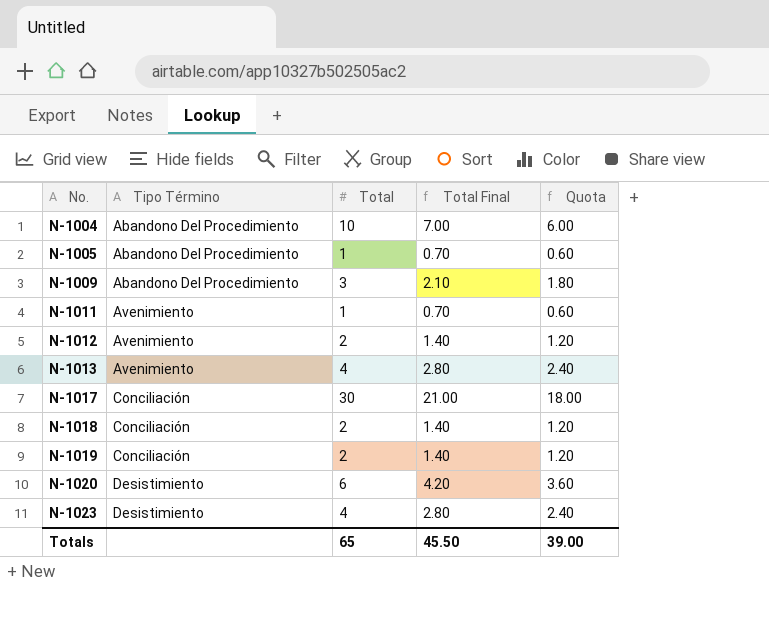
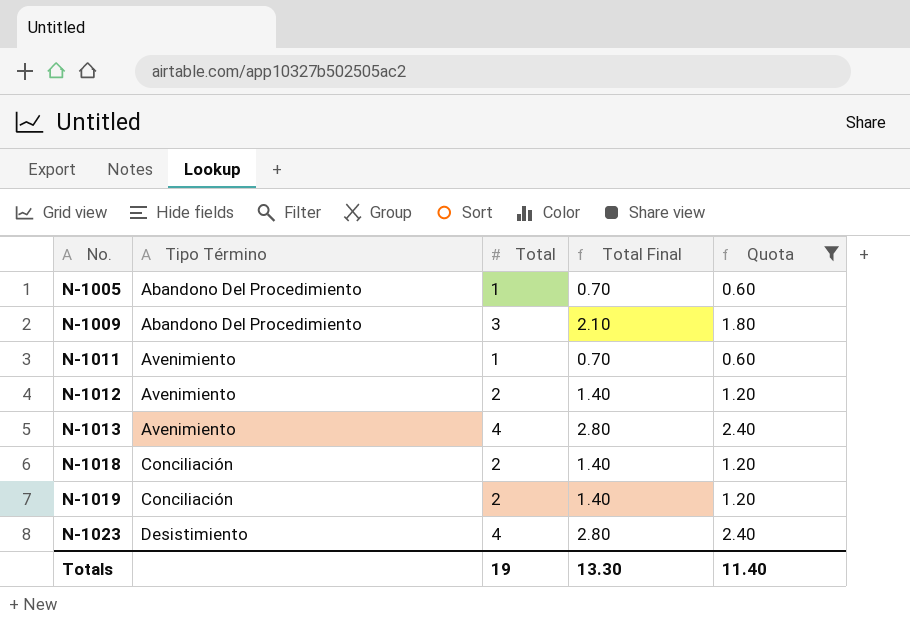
filter: none -> Quota <= 2.40
Totals | Total: 65 -> 19
Totals | Total Final: 45.50 -> 13.30
Totals | Quota: 39.00 -> 11.40

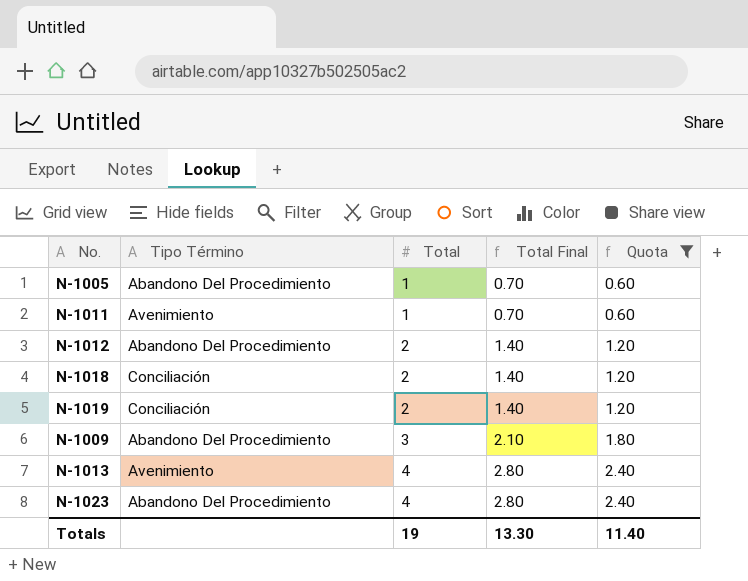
row order: No. ascending -> Total ascending
N-1012 | Tipo Término: Avenimiento -> Abandono Del Procedimiento
N-1023 | Tipo Término: Desistimiento -> Abandono Del Procedimiento

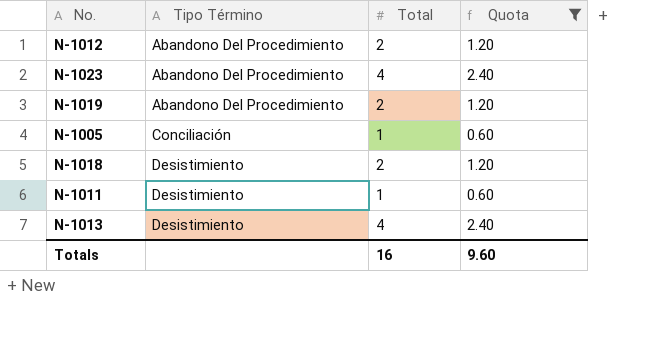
row order: Total ascending -> Tipo Término ascending
column Total Final | formula: [Total] * 0.7 -> none
row N-1009: Abandono Del Procedimiento | 3 | 2.10 | 1.80 -> none
N-1019 | Tipo Término: Conciliación -> Abandono Del Procedimiento
N-1005 | Tipo Término: Abandono Del Procedimiento -> Conciliación
N-1018 | Tipo Término: Conciliación -> Desistimiento
N-1011 | Tipo Término: Avenimiento -> Desistimiento
N-1013 | Tipo Término: Avenimiento -> Desistimiento
Totals | Total: 19 -> 16
Totals | Quota: 11.40 -> 9.60

